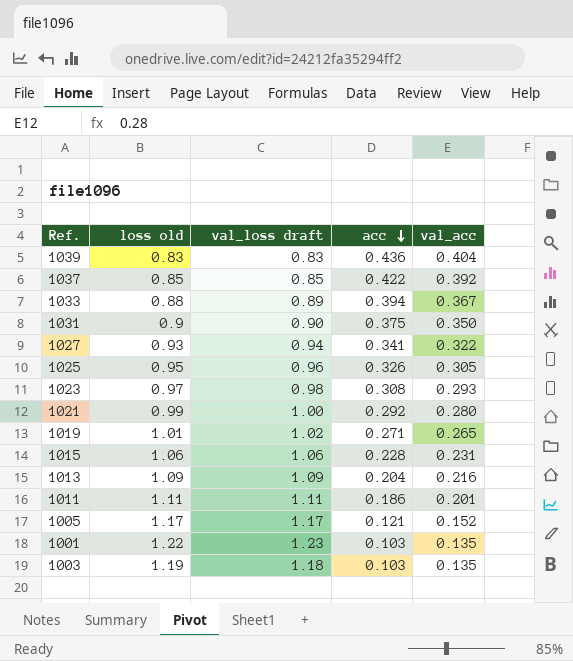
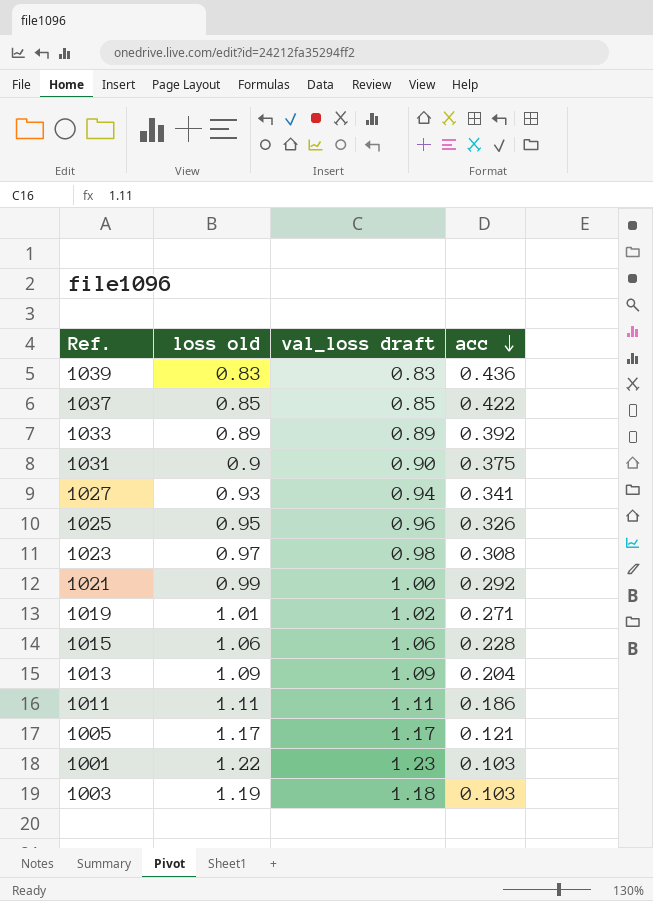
column val_acc | position: 5 -> none
1033 | loss old: 0.88 -> 0.89
1033 | acc: 0.394 -> 0.392

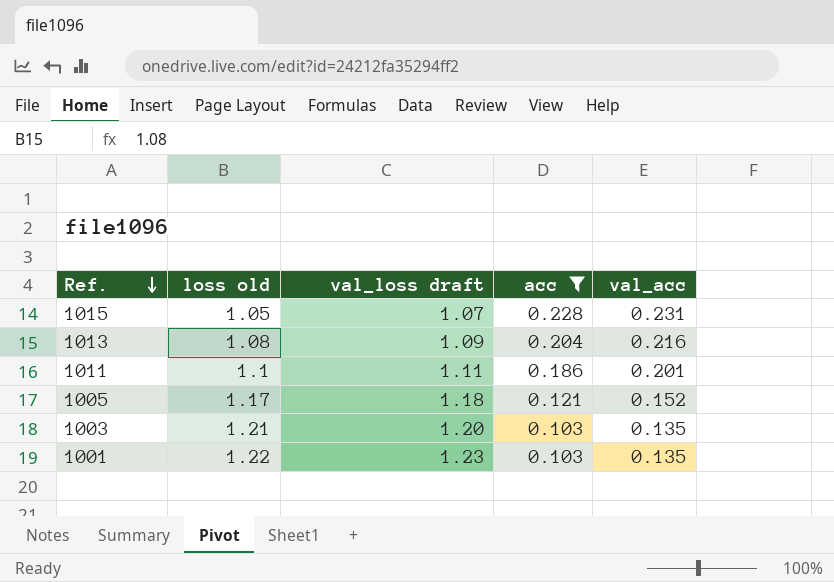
filter: none -> acc <= 0.228
row order: acc descending -> Ref. descending
column val_acc | position: none -> 5
1015 | loss old: 1.06 -> 1.05
1015 | val_loss draft: 1.06 -> 1.07
1013 | loss old: 1.09 -> 1.08
1011 | loss old: 1.11 -> 1.1
1005 | val_loss draft: 1.17 -> 1.18
1003 | loss old: 1.19 -> 1.21
1003 | val_loss draft: 1.18 -> 1.20

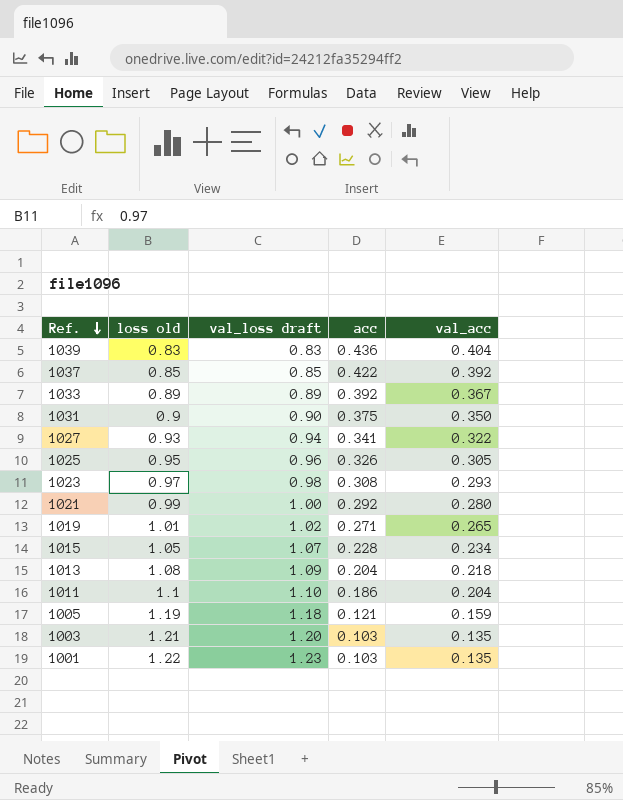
filter: acc <= 0.228 -> none
1015 | val_acc: 0.231 -> 0.234
1013 | val_acc: 0.216 -> 0.218
1011 | val_loss draft: 1.11 -> 1.10
1011 | val_acc: 0.201 -> 0.204
1005 | loss old: 1.17 -> 1.19
1005 | val_acc: 0.152 -> 0.159

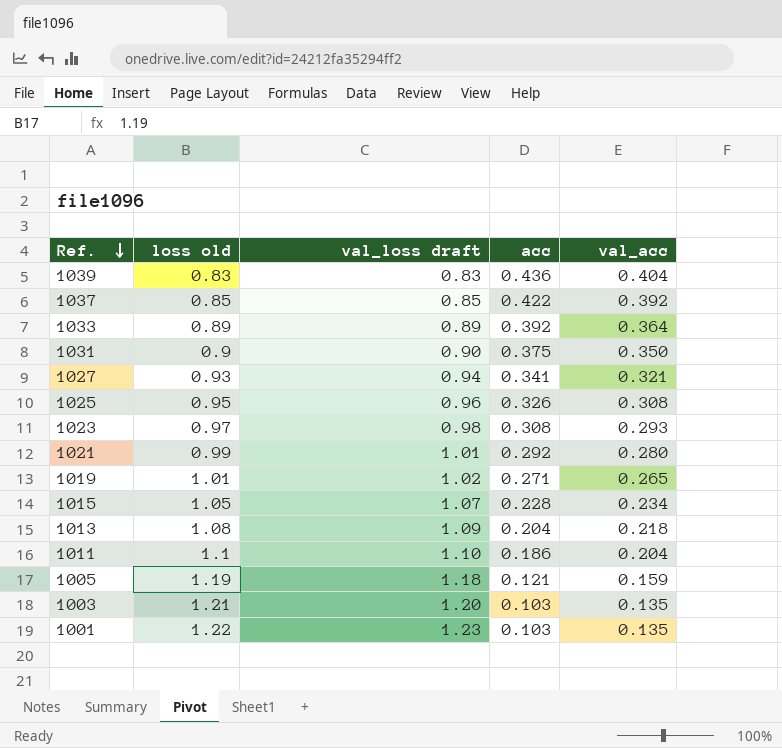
1033 | val_acc: 0.367 -> 0.364
1027 | val_acc: 0.322 -> 0.321
1025 | val_acc: 0.305 -> 0.308
1021 | val_loss draft: 1.00 -> 1.01

